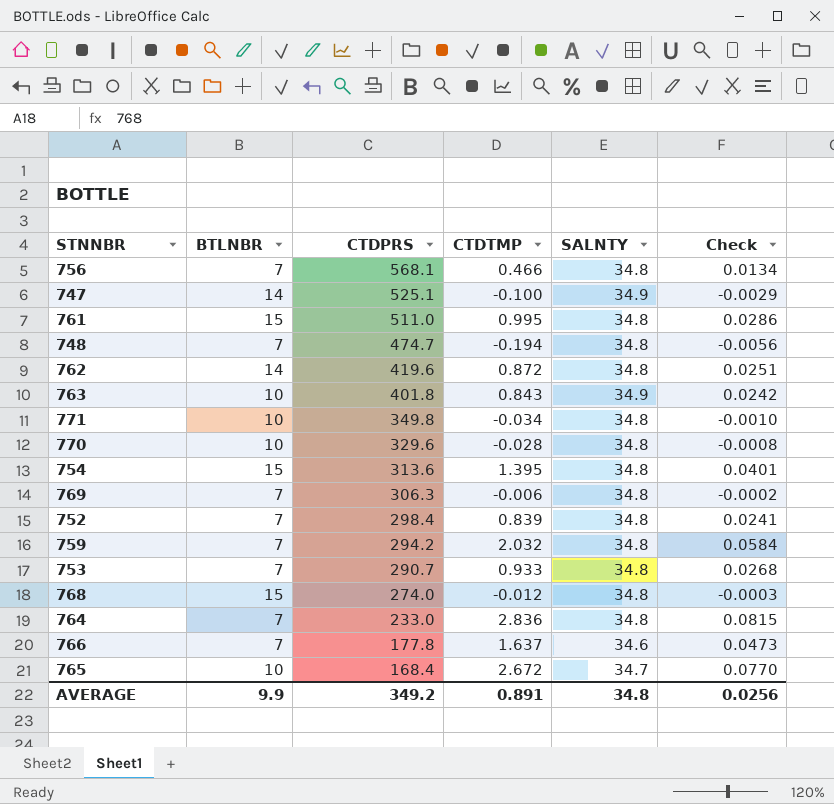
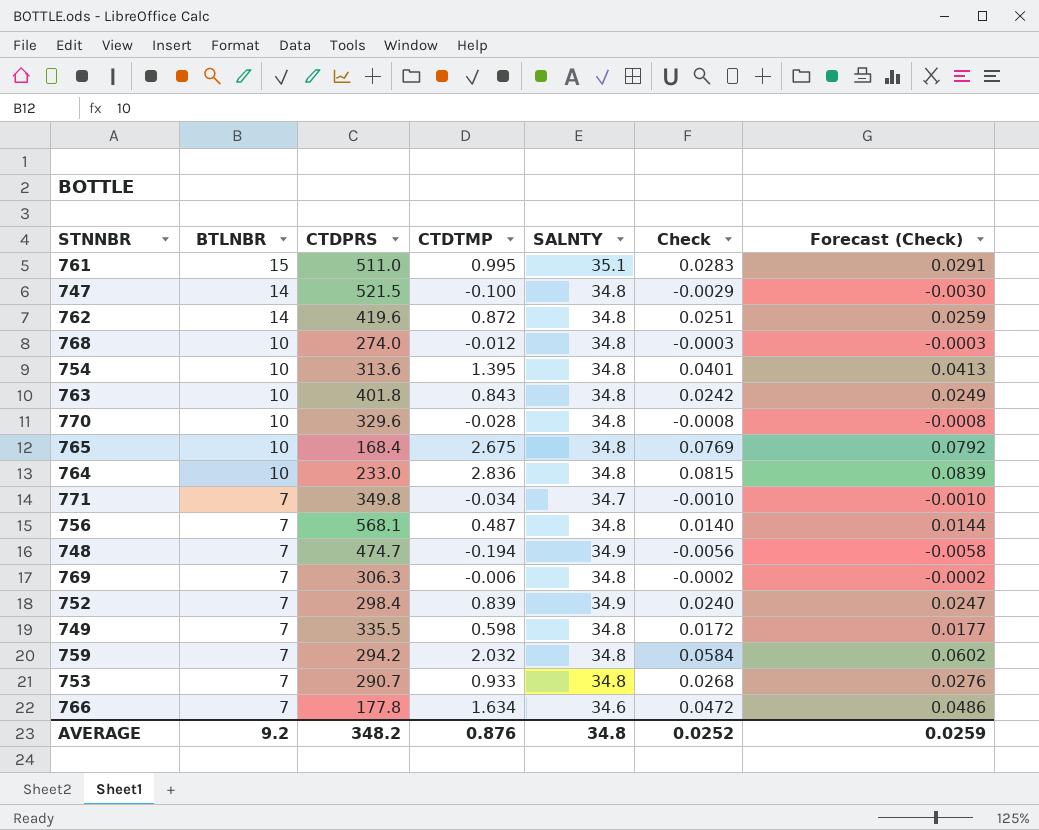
row order: CTDPRS descending -> BTLNBR descending
column Forecast (Check) | formula: none -> [Check] * 1.03
761 | SALNTY: 34.8 -> 35.1
761 | Check: 0.0286 -> 0.0283
747 | CTDPRS: 525.1 -> 521.5
747 | SALNTY: 34.9 -> 34.8
768 | BTLNBR: 15 -> 10
754 | BTLNBR: 15 -> 10
763 | SALNTY: 34.9 -> 34.8
765 | CTDTMP: 2.672 -> 2.675
765 | SALNTY: 34.7 -> 34.8
765 | Check: 0.0770 -> 0.0769
764 | BTLNBR: 7 -> 10
771 | BTLNBR: 10 -> 7
771 | SALNTY: 34.8 -> 34.7
756 | CTDTMP: 0.466 -> 0.487
756 | Check: 0.0134 -> 0.0140
748 | SALNTY: 34.8 -> 34.9
752 | SALNTY: 34.8 -> 34.9
752 | Check: 0.0241 -> 0.0240
row 749: none -> 7 | 335.5 | 0.598 | 34.8 | 0.0172 | 0.0177
766 | CTDTMP: 1.637 -> 1.634
766 | Check: 0.0473 -> 0.0472
AVERAGE | BTLNBR: 9.9 -> 9.2
AVERAGE | CTDPRS: 349.2 -> 348.2
AVERAGE | CTDTMP: 0.891 -> 0.876
AVERAGE | Check: 0.0256 -> 0.0252

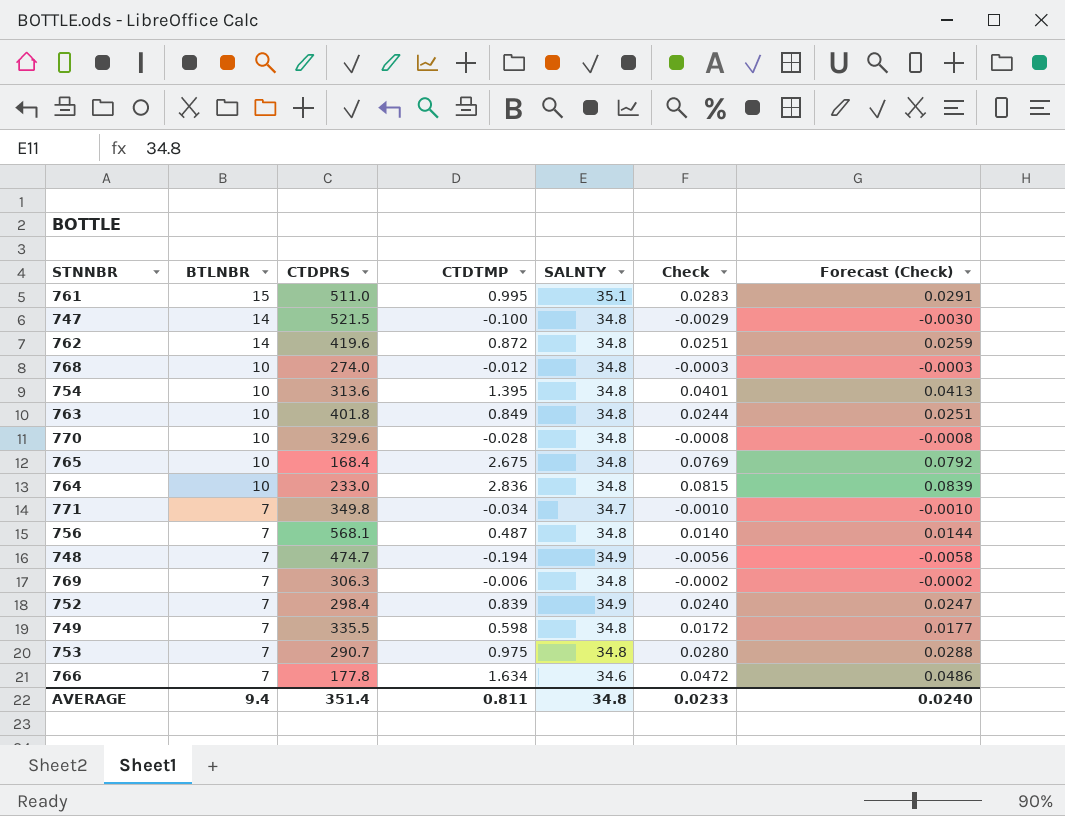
row 759: 7 | 294.2 | 2.032 | 34.8 | 0.0584 | 0.0602 -> none
763 | CTDTMP: 0.843 -> 0.849
763 | Check: 0.0242 -> 0.0244
763 | Forecast (Check): 0.0249 -> 0.0251
753 | CTDTMP: 0.933 -> 0.975
753 | Check: 0.0268 -> 0.0280
753 | Forecast (Check): 0.0276 -> 0.0288
AVERAGE | BTLNBR: 9.2 -> 9.4
AVERAGE | CTDPRS: 348.2 -> 351.4
AVERAGE | CTDTMP: 0.876 -> 0.811
AVERAGE | Check: 0.0252 -> 0.0233
AVERAGE | Forecast (Check): 0.0259 -> 0.0240

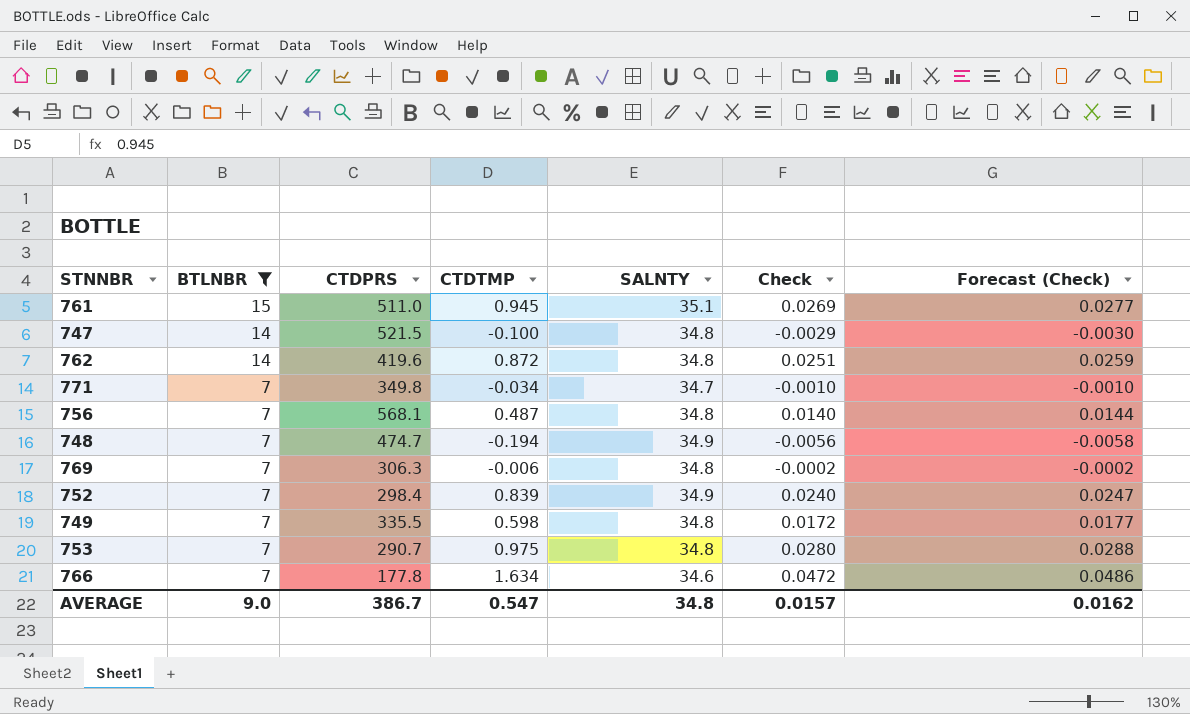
filter: none -> BTLNBR != 10
761 | CTDTMP: 0.995 -> 0.945
761 | Check: 0.0283 -> 0.0269
761 | Forecast (Check): 0.0291 -> 0.0277
AVERAGE | BTLNBR: 9.4 -> 9.0
AVERAGE | CTDPRS: 351.4 -> 386.7
AVERAGE | CTDTMP: 0.811 -> 0.547
AVERAGE | Check: 0.0233 -> 0.0157
AVERAGE | Forecast (Check): 0.0240 -> 0.0162

